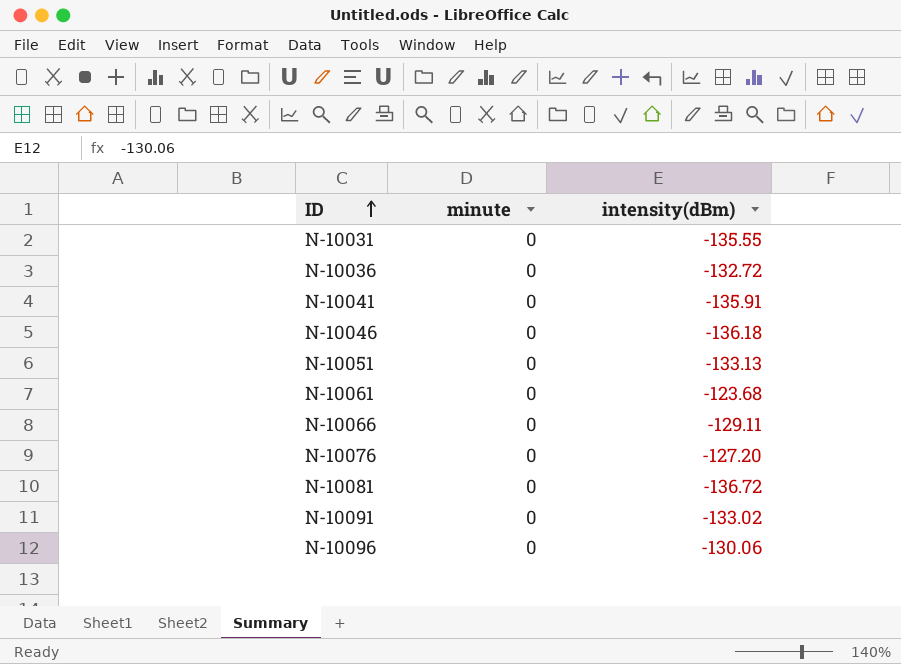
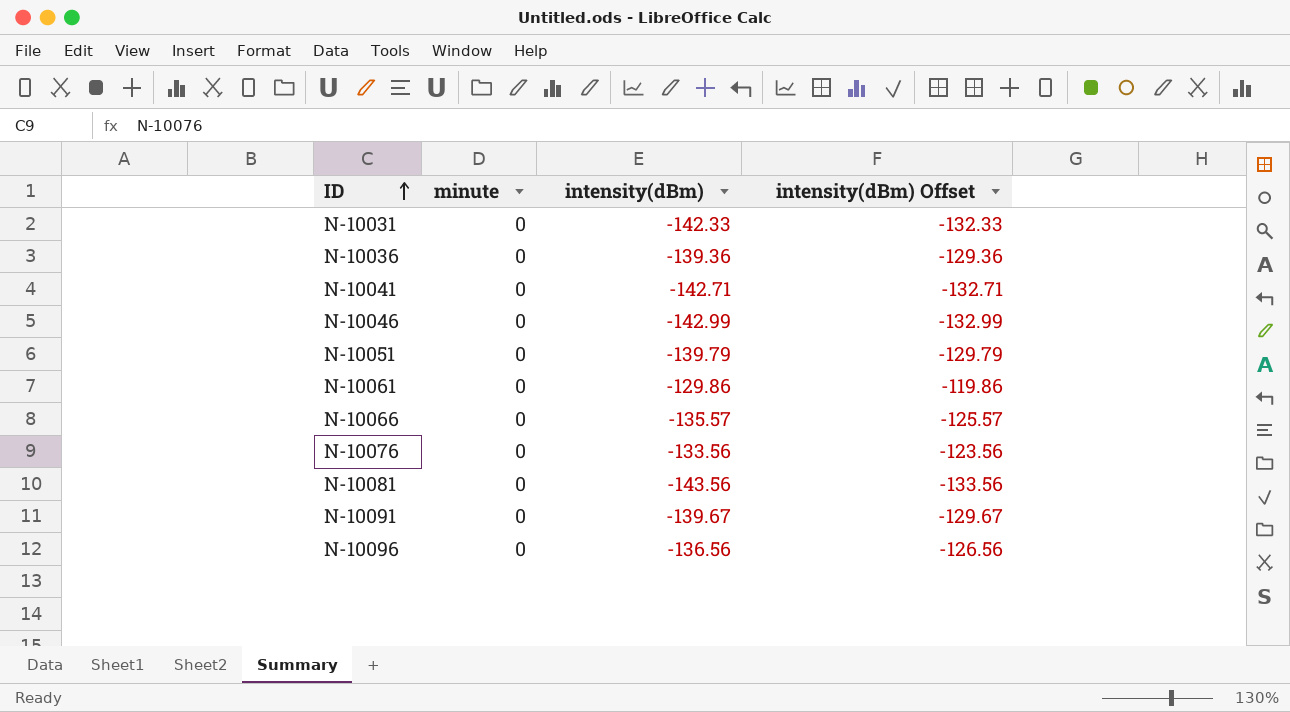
column intensity(dBm) Offset | formula: none -> [intensity(dBm)] + 10
N-10031 | intensity(dBm): -135.55 -> -142.33
N-10036 | intensity(dBm): -132.72 -> -139.36
N-10041 | intensity(dBm): -135.91 -> -142.71
N-10046 | intensity(dBm): -136.18 -> -142.99
N-10051 | intensity(dBm): -133.13 -> -139.79
N-10061 | intensity(dBm): -123.68 -> -129.86
N-10066 | intensity(dBm): -129.11 -> -135.57
N-10076 | intensity(dBm): -127.20 -> -133.56
N-10081 | intensity(dBm): -136.72 -> -143.56
N-10091 | intensity(dBm): -133.02 -> -139.67
N-10096 | intensity(dBm): -130.06 -> -136.56

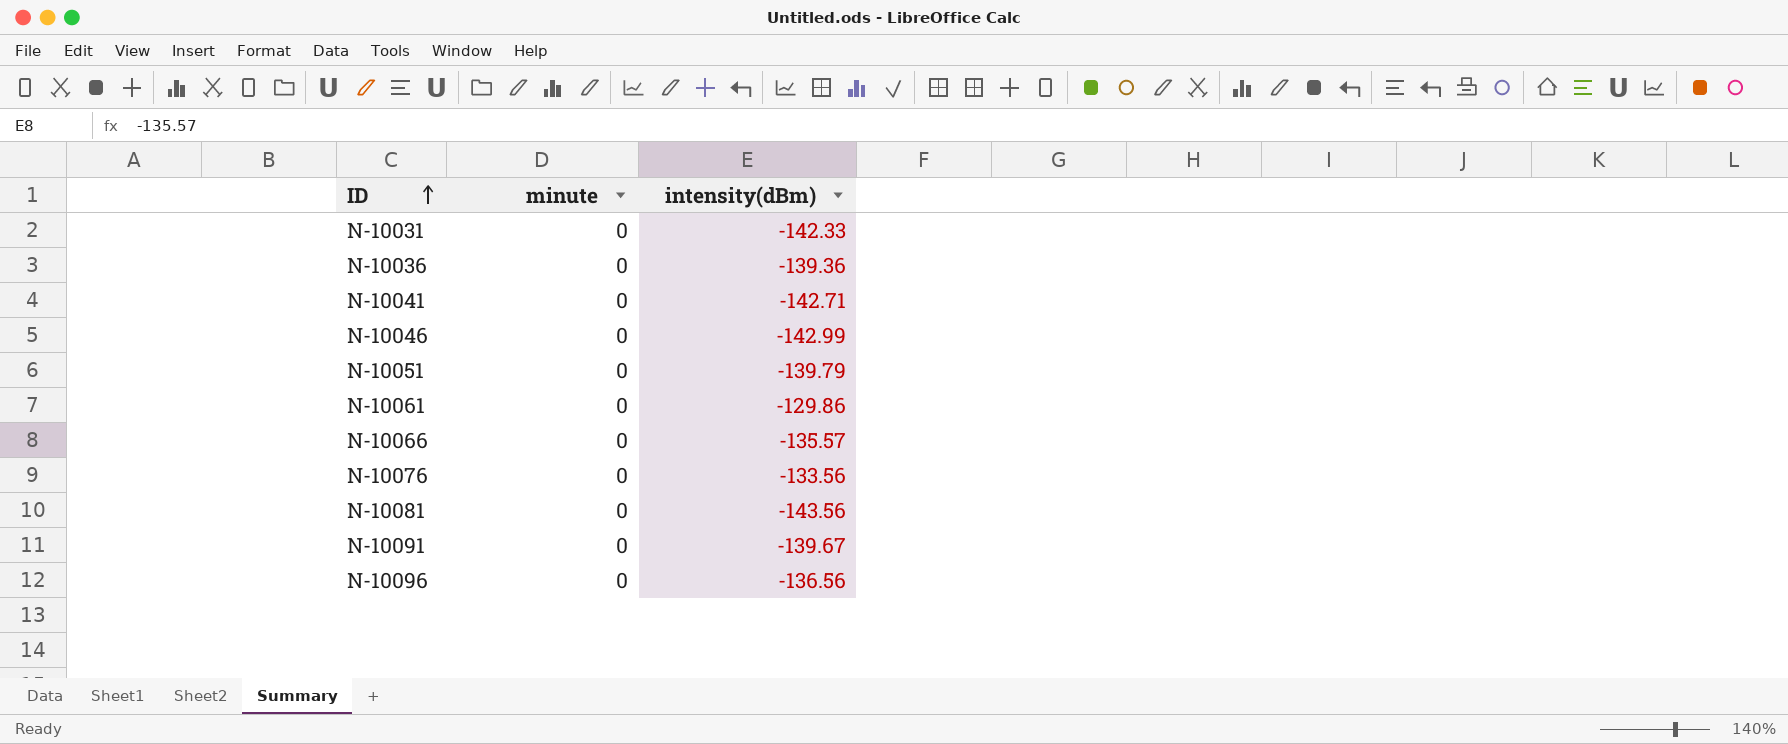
column intensity(dBm) Offset | formula: [intensity(dBm)] + 10 -> none

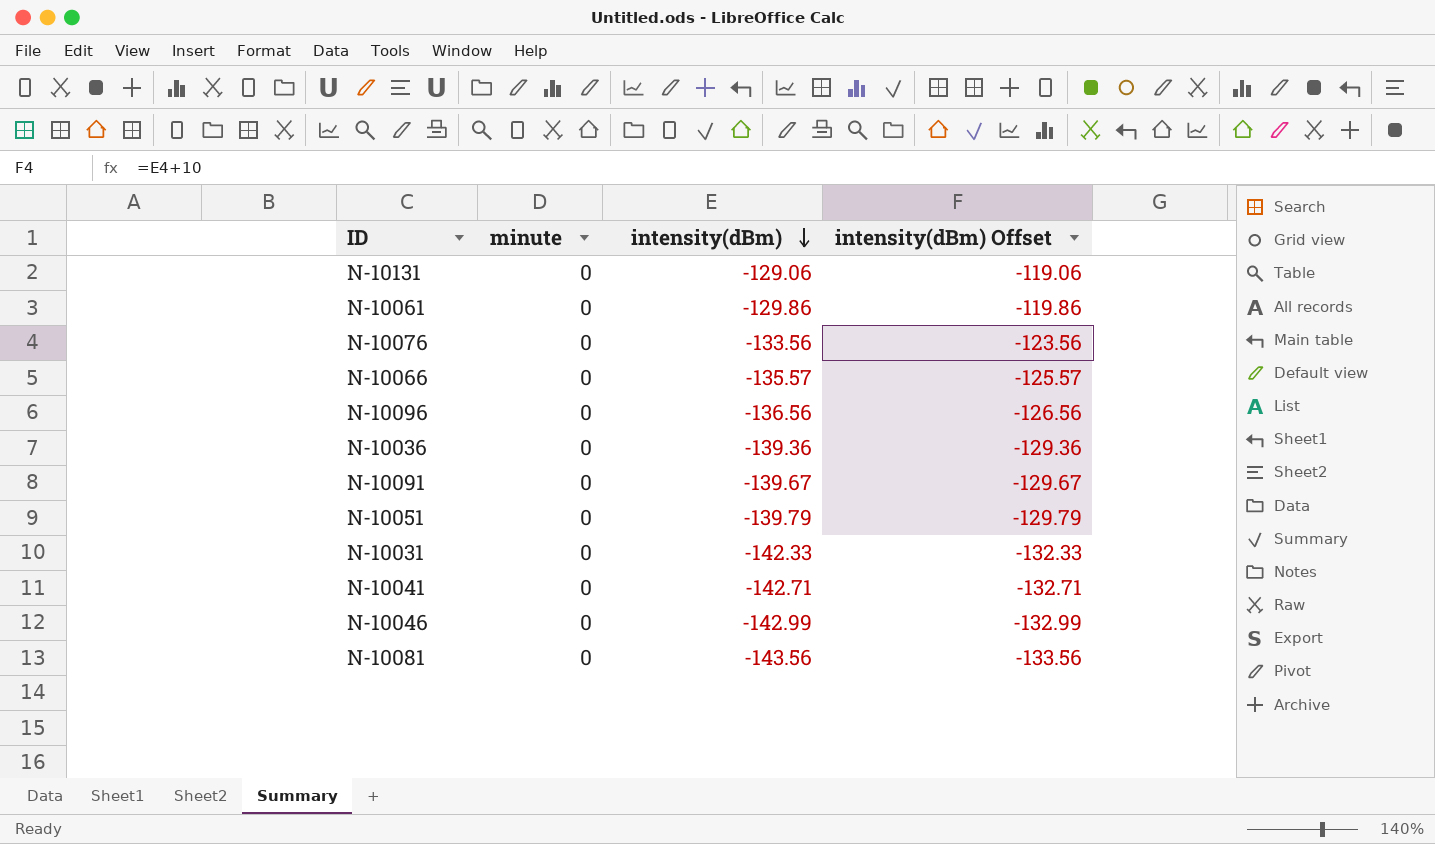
row order: ID ascending -> intensity(dBm) descending
column intensity(dBm) Offset | formula: none -> [intensity(dBm)] + 10
row N-10131: none -> 0 | -129.06 | -119.06

